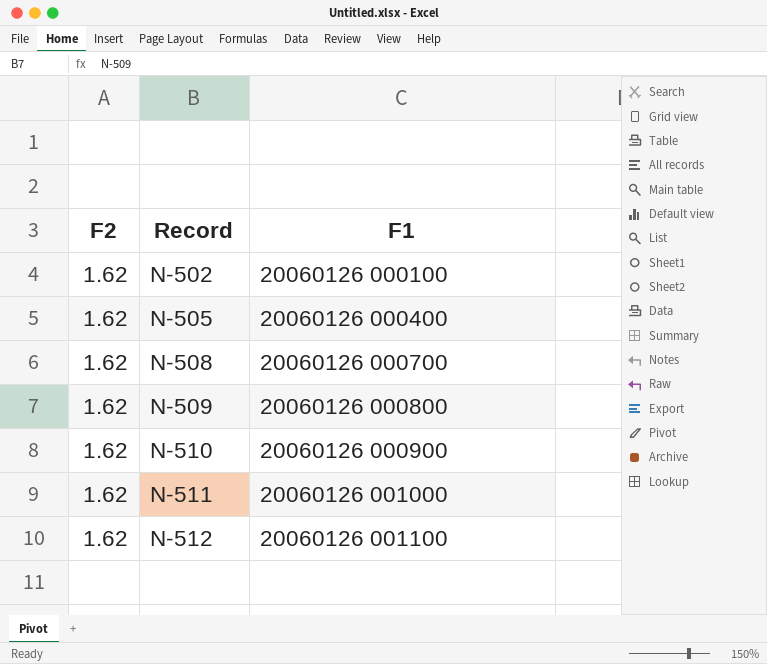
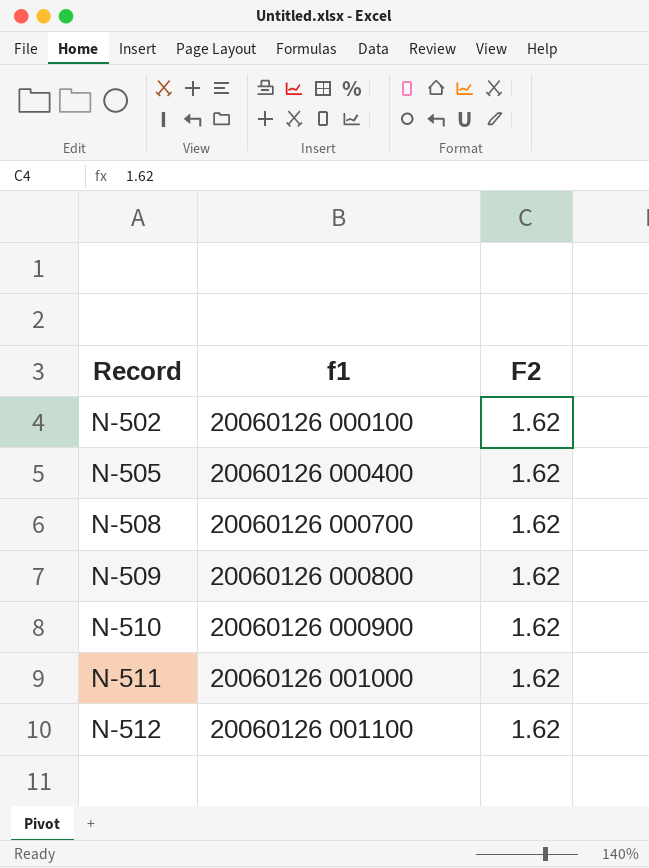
column name: F1 -> f1
column F2 | position: 1 -> 3

